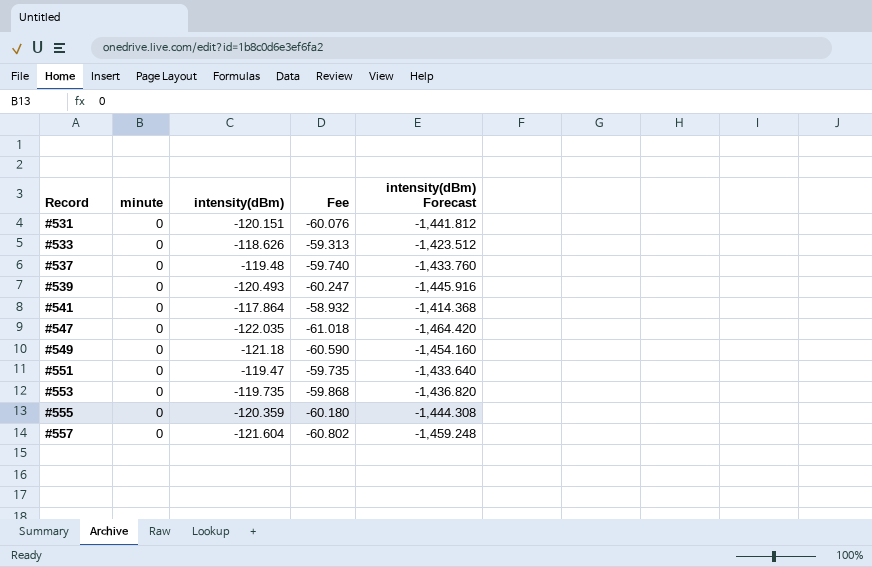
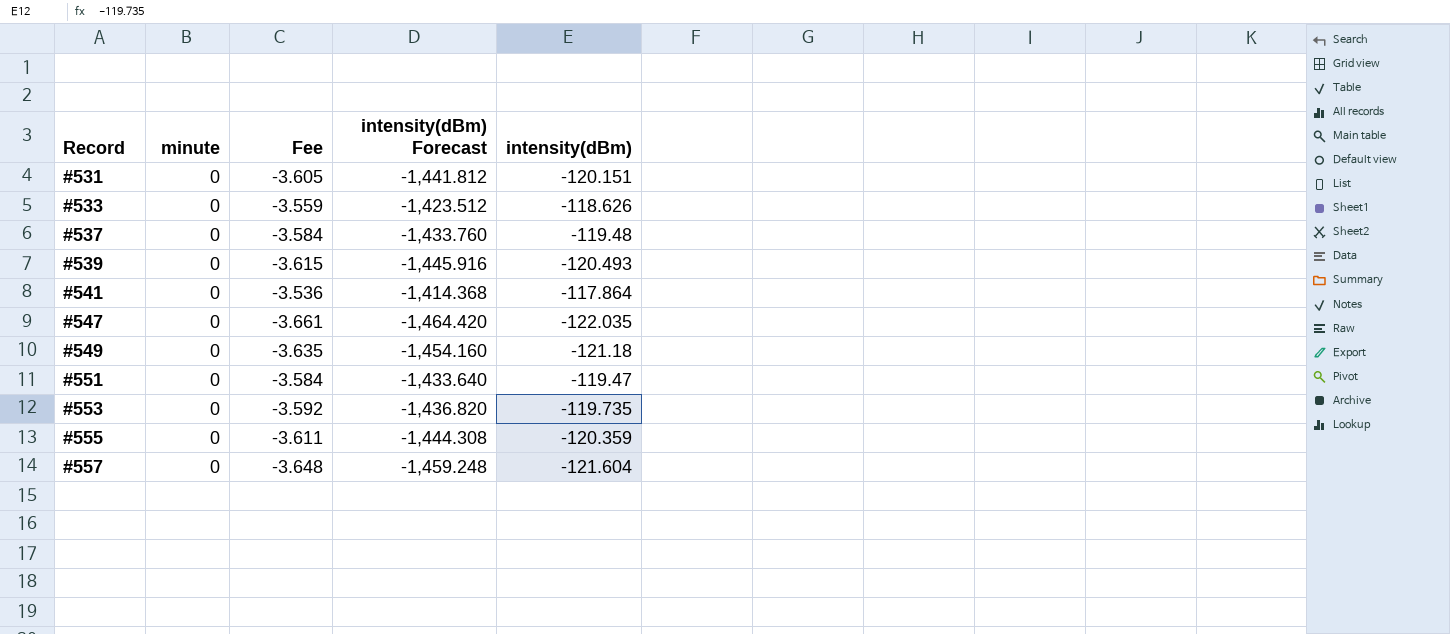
column Fee | formula: [intensity(dBm)] * 0.5 -> [intensity(dBm)] * 0.03
column intensity(dBm) | position: 3 -> 5

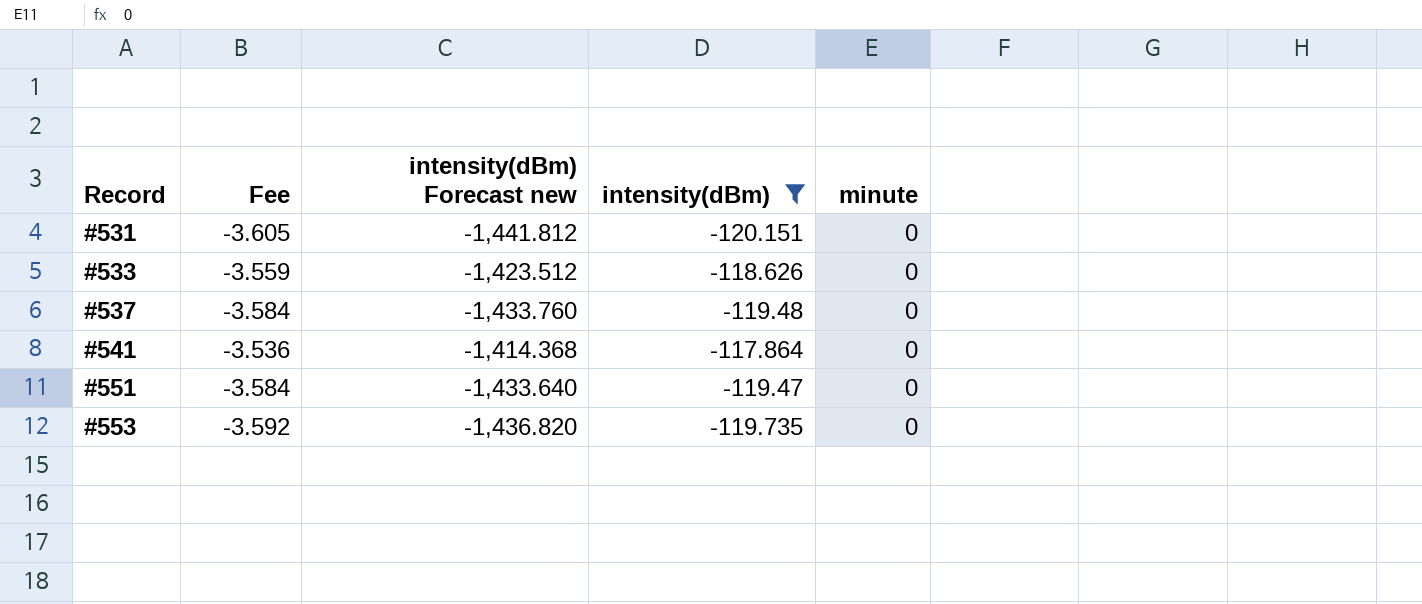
filter: none -> intensity(dBm) >= -120.151
column name: intensity(dBm) Forecast -> intensity(dBm) Forecast new
column minute | position: 2 -> 5

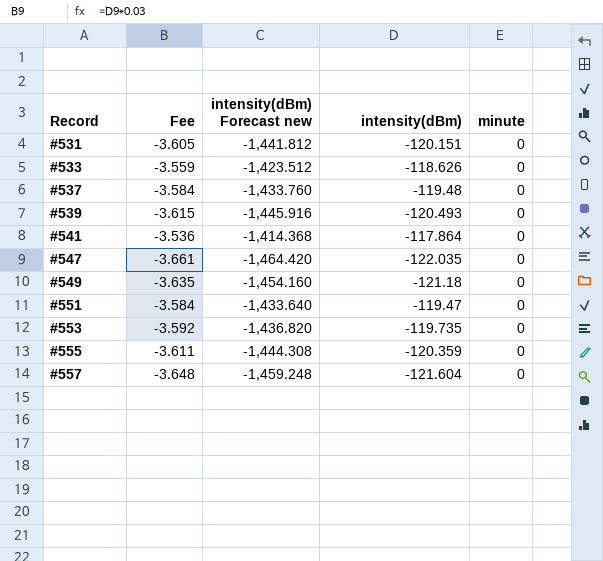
filter: intensity(dBm) >= -120.151 -> none

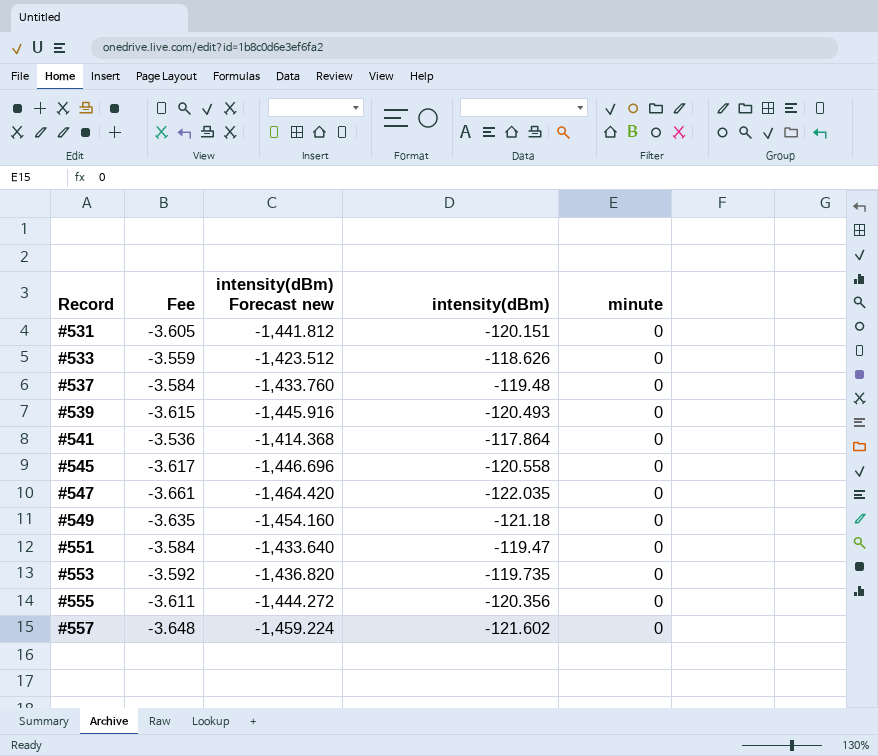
row #545: none -> -3.617 | -1,446.696 | -120.558 | 0
#555 | intensity(dBm) Forecast new: -1,444.308 -> -1,444.272
#555 | intensity(dBm): -120.359 -> -120.356
#557 | intensity(dBm) Forecast new: -1,459.248 -> -1,459.224
#557 | intensity(dBm): -121.604 -> -121.602

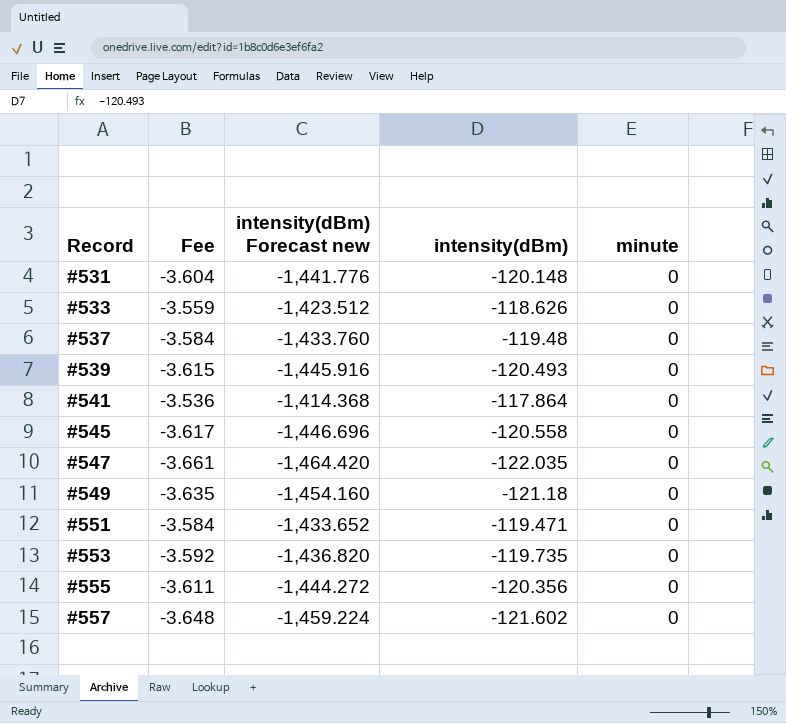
#531 | Fee: -3.605 -> -3.604
#531 | intensity(dBm) Forecast new: -1,441.812 -> -1,441.776
#531 | intensity(dBm): -120.151 -> -120.148
#551 | intensity(dBm) Forecast new: -1,433.640 -> -1,433.652
#551 | intensity(dBm): -119.47 -> -119.471

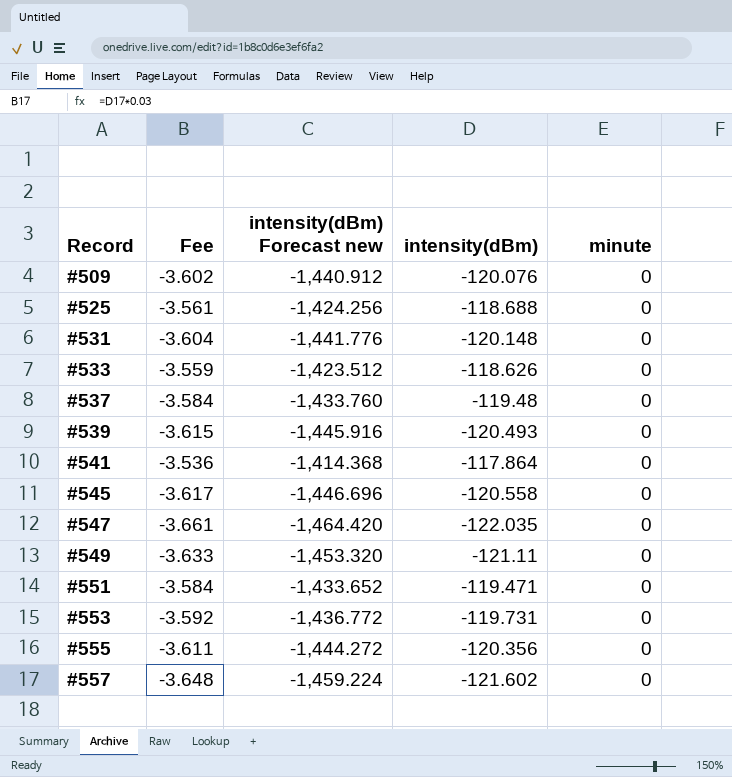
row #509: none -> -3.602 | -1,440.912 | -120.076 | 0
row #525: none -> -3.561 | -1,424.256 | -118.688 | 0
#549 | Fee: -3.635 -> -3.633
#549 | intensity(dBm) Forecast new: -1,454.160 -> -1,453.320
#549 | intensity(dBm): -121.18 -> -121.11
#553 | intensity(dBm) Forecast new: -1,436.820 -> -1,436.772
#553 | intensity(dBm): -119.735 -> -119.731

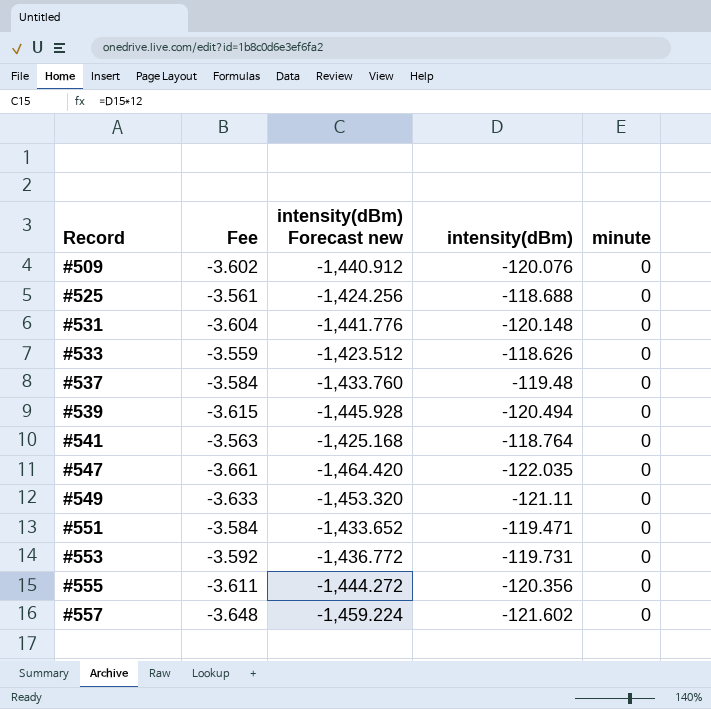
row #545: -3.617 | -1,446.696 | -120.558 | 0 -> none
#539 | intensity(dBm) Forecast new: -1,445.916 -> -1,445.928
#539 | intensity(dBm): -120.493 -> -120.494
#541 | Fee: -3.536 -> -3.563
#541 | intensity(dBm) Forecast new: -1,414.368 -> -1,425.168
#541 | intensity(dBm): -117.864 -> -118.764

